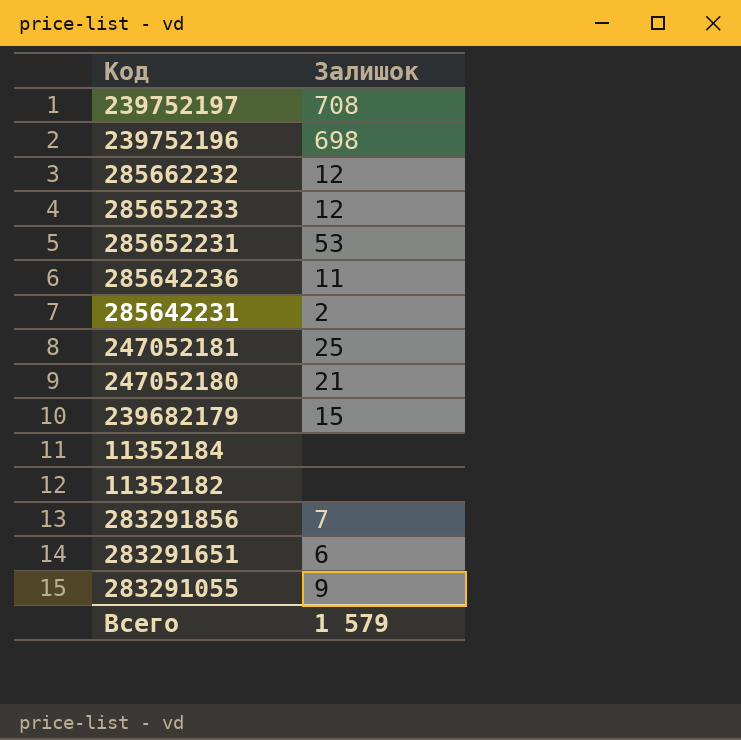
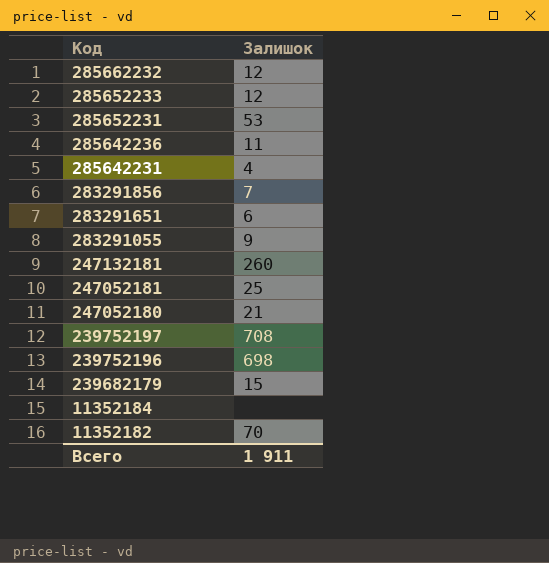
row order: none -> Код descending
285642231 | Залишок: 2 -> 4
row 247132181: none -> 260
11352182 | Залишок: none -> 70
Всего | Залишок: 1 579 -> 1 911

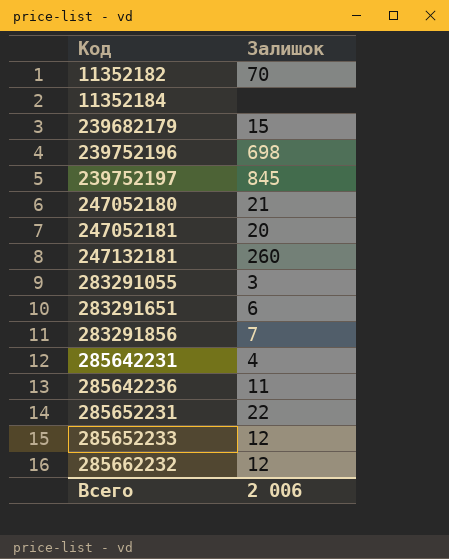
row order: Код descending -> Код ascending
239752197 | Залишок: 708 -> 845
247052181 | Залишок: 25 -> 20
283291055 | Залишок: 9 -> 3
285652231 | Залишок: 53 -> 22
Всего | Залишок: 1 911 -> 2 006

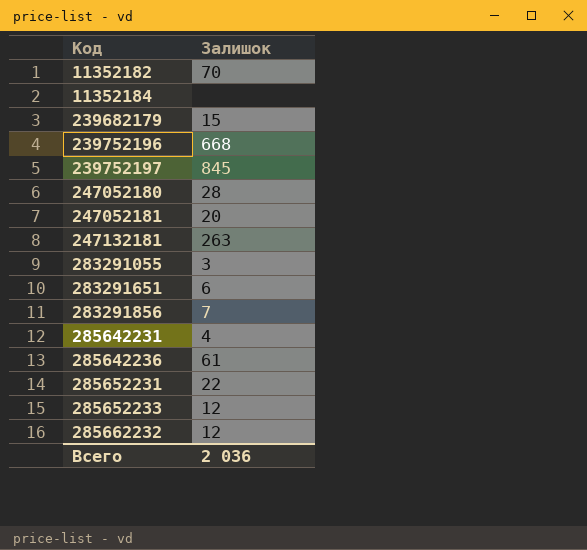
239752196 | Залишок: 698 -> 668
247052180 | Залишок: 21 -> 28
247132181 | Залишок: 260 -> 263
285642236 | Залишок: 11 -> 61
Всего | Залишок: 2 006 -> 2 036

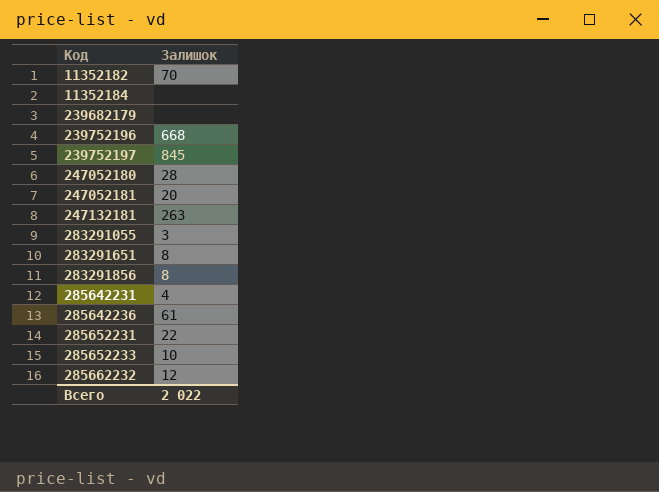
239682179 | Залишок: 15 -> none
283291651 | Залишок: 6 -> 8
283291856 | Залишок: 7 -> 8
285652233 | Залишок: 12 -> 10
Всего | Залишок: 2 036 -> 2 022

